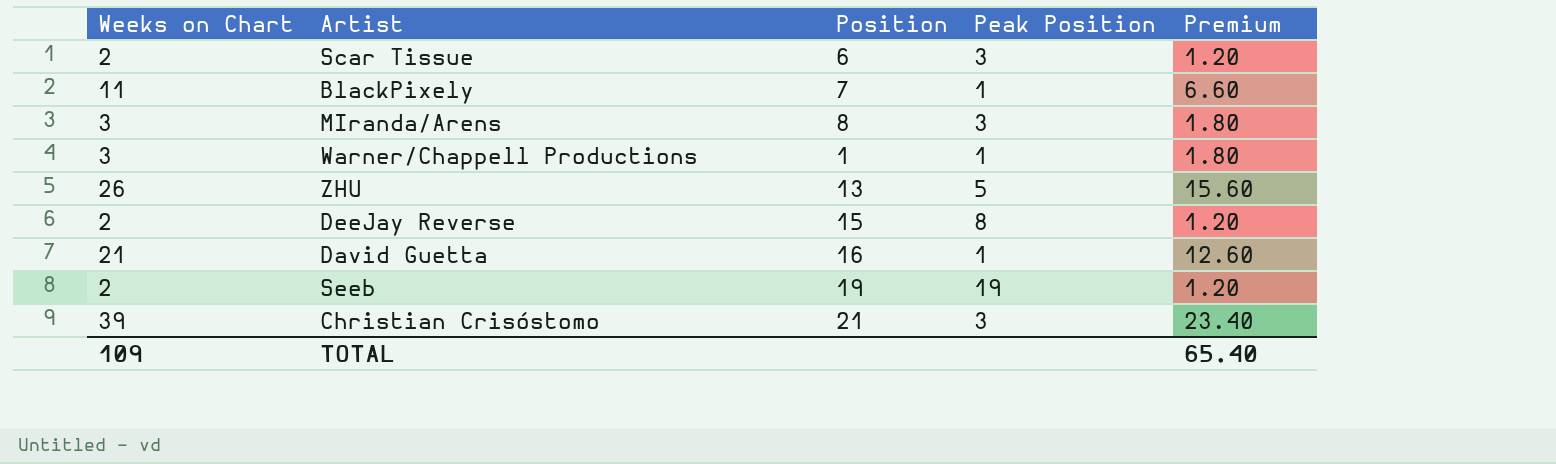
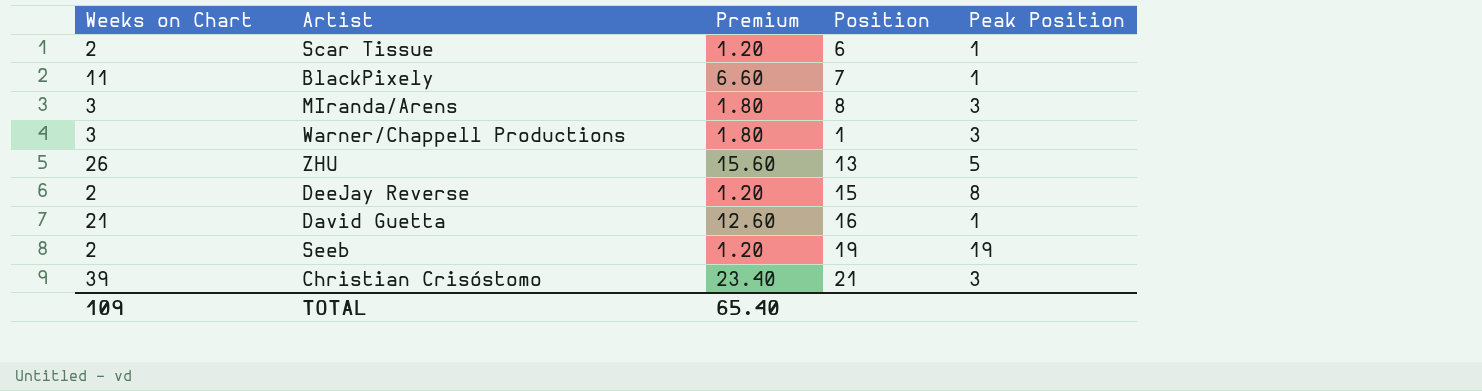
column Premium | position: 5 -> 3
Scar Tissue | Peak Position: 3 -> 1
Warner/Chappell Productions | Peak Position: 1 -> 3

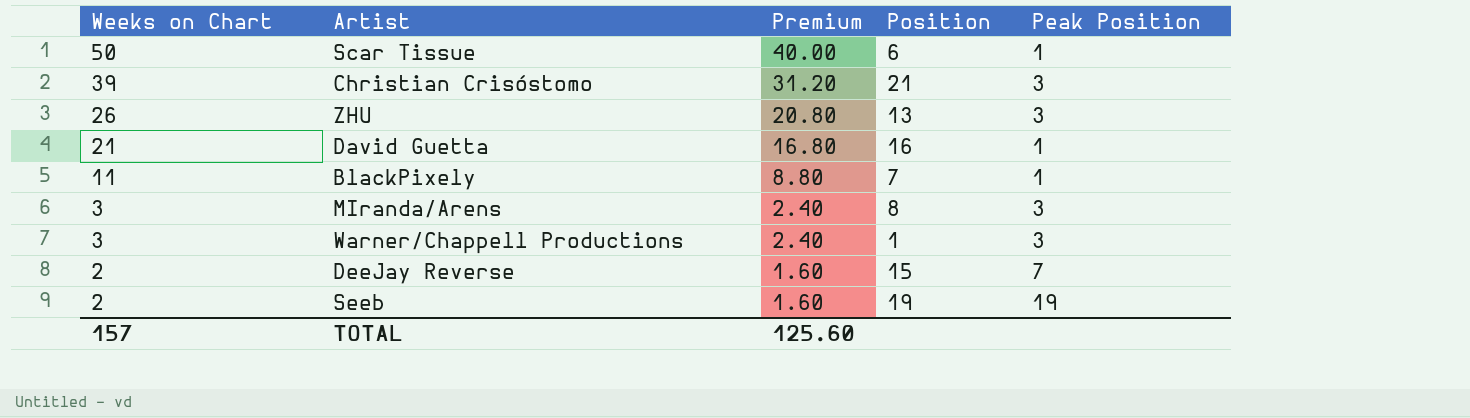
row order: none -> Weeks on Chart descending
column Premium | formula: [Weeks on Chart] * 0.6 -> [Weeks on Chart] * 0.8
Scar Tissue | Weeks on Chart: 2 -> 50
ZHU | Peak Position: 5 -> 3
DeeJay Reverse | Peak Position: 8 -> 7
TOTAL | Weeks on Chart: 109 -> 157
TOTAL | Premium: 65.40 -> 125.60

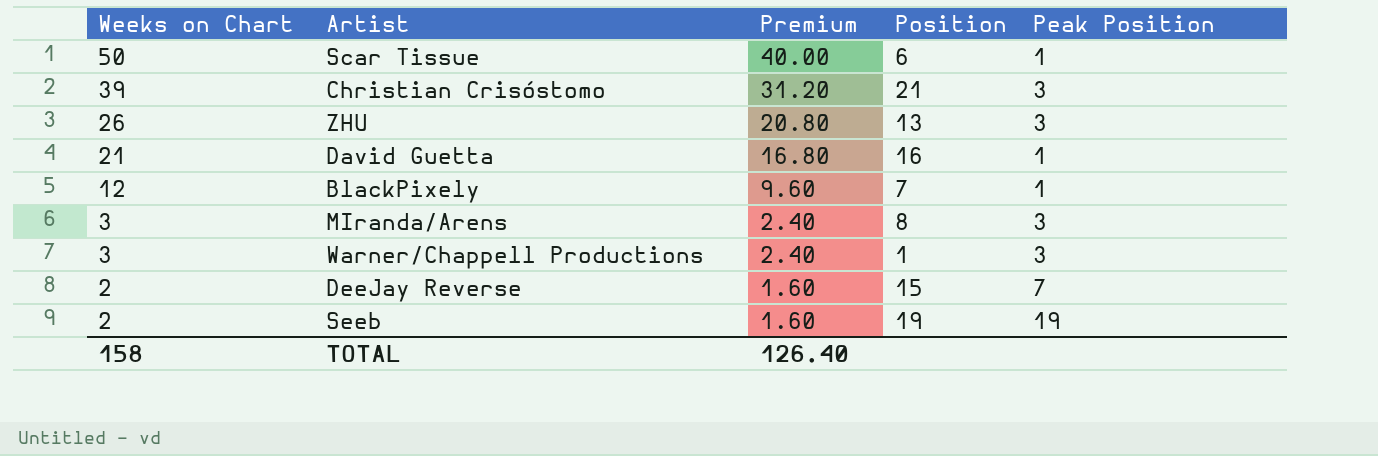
BlackPixely | Weeks on Chart: 11 -> 12
BlackPixely | Premium: 8.80 -> 9.60
TOTAL | Weeks on Chart: 157 -> 158
TOTAL | Premium: 125.60 -> 126.40

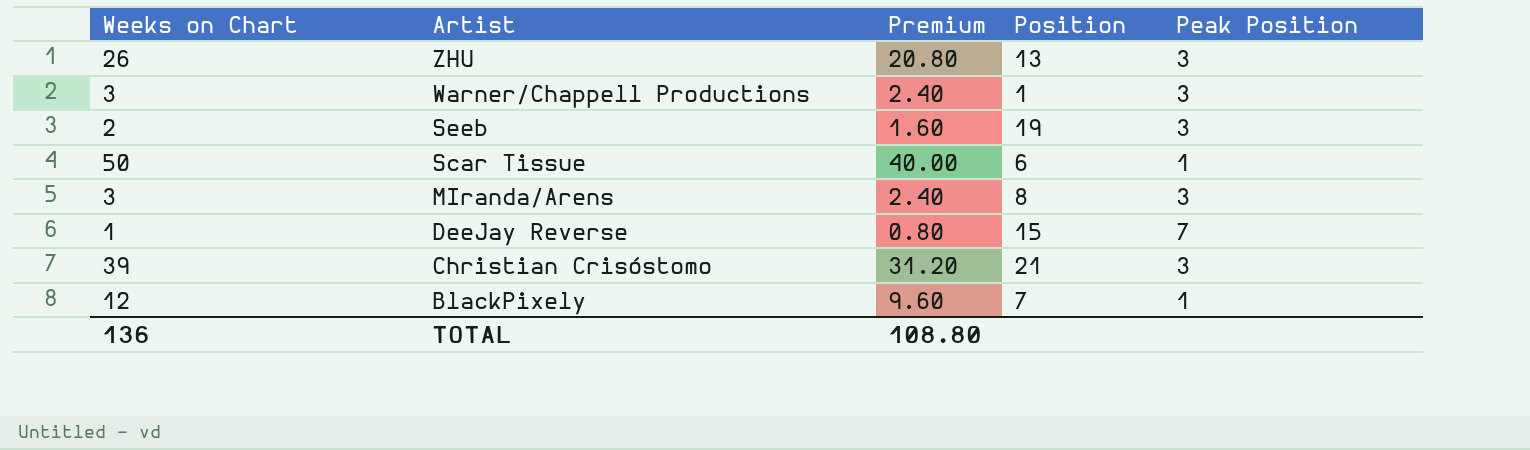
row order: Weeks on Chart descending -> Artist descending
row David Guetta: 21 | 16.80 | 16 | 1 -> none
Seeb | Peak Position: 19 -> 3
DeeJay Reverse | Weeks on Chart: 2 -> 1
DeeJay Reverse | Premium: 1.60 -> 0.80
TOTAL | Weeks on Chart: 158 -> 136
TOTAL | Premium: 126.40 -> 108.80

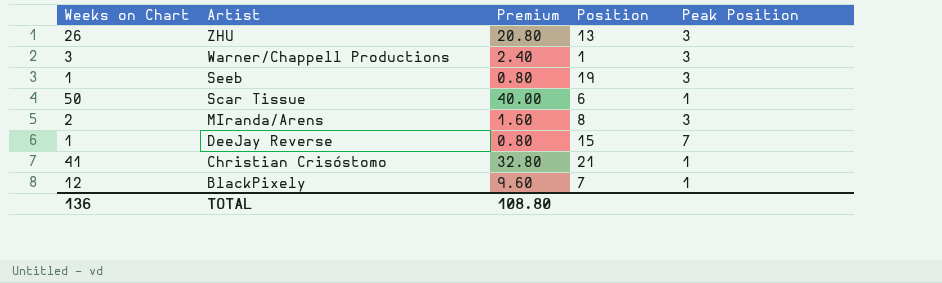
Seeb | Weeks on Chart: 2 -> 1
Seeb | Premium: 1.60 -> 0.80
MIranda/Arens | Weeks on Chart: 3 -> 2
MIranda/Arens | Premium: 2.40 -> 1.60
Christian Crisóstomo | Weeks on Chart: 39 -> 41
Christian Crisóstomo | Premium: 31.20 -> 32.80
Christian Crisóstomo | Peak Position: 3 -> 1

